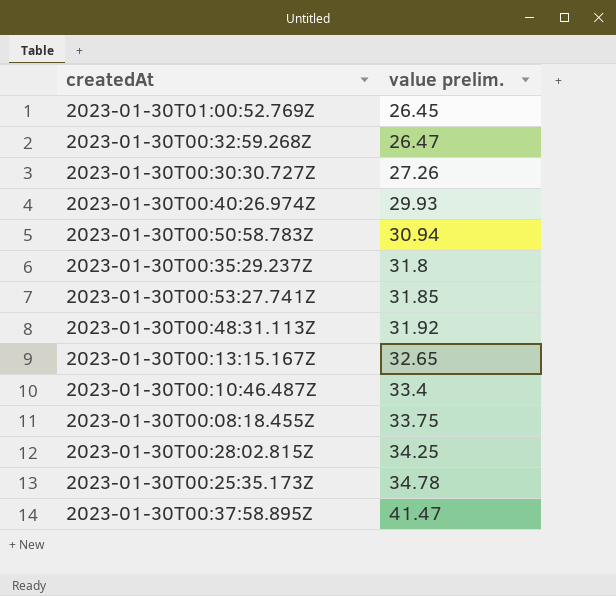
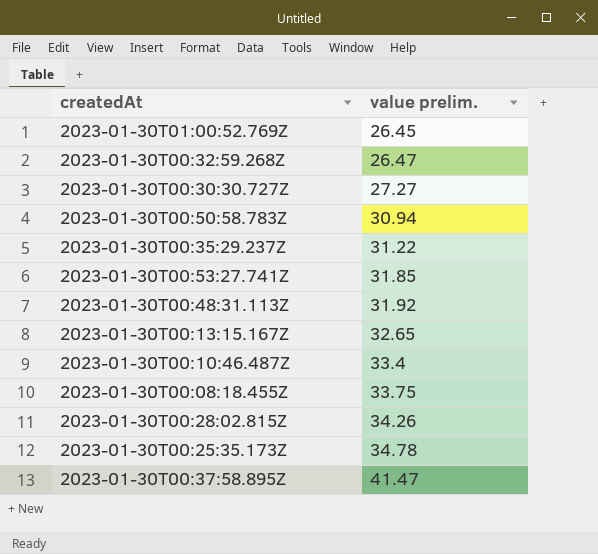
row 2023-01-30T00:40:26.974Z: 29.93 -> none
2023-01-30T00:30:30.727Z | value prelim.: 27.26 -> 27.27
2023-01-30T00:35:29.237Z | value prelim.: 31.8 -> 31.22
2023-01-30T00:28:02.815Z | value prelim.: 34.25 -> 34.26

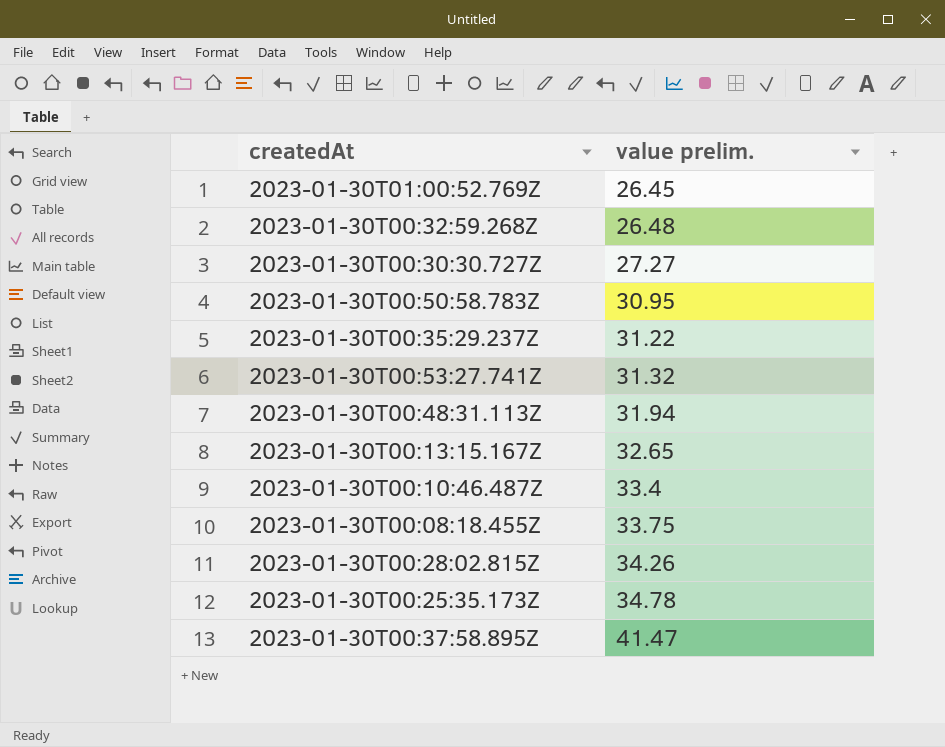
2023-01-30T00:32:59.268Z | value prelim.: 26.47 -> 26.48
2023-01-30T00:50:58.783Z | value prelim.: 30.94 -> 30.95
2023-01-30T00:53:27.741Z | value prelim.: 31.85 -> 31.32
2023-01-30T00:48:31.113Z | value prelim.: 31.92 -> 31.94

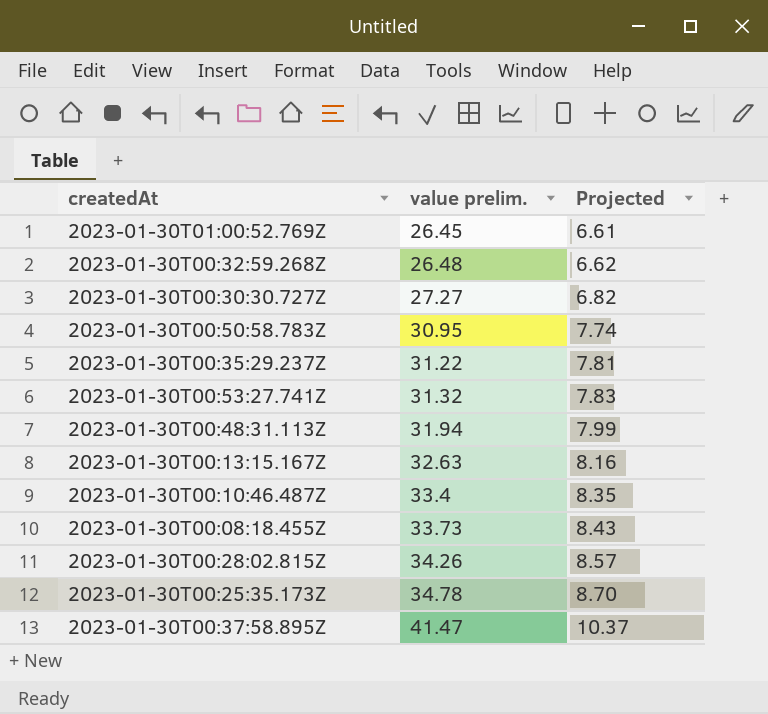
column Projected | formula: none -> [value prelim.] * 0.25
2023-01-30T00:13:15.167Z | value prelim.: 32.65 -> 32.63
2023-01-30T00:08:18.455Z | value prelim.: 33.75 -> 33.73

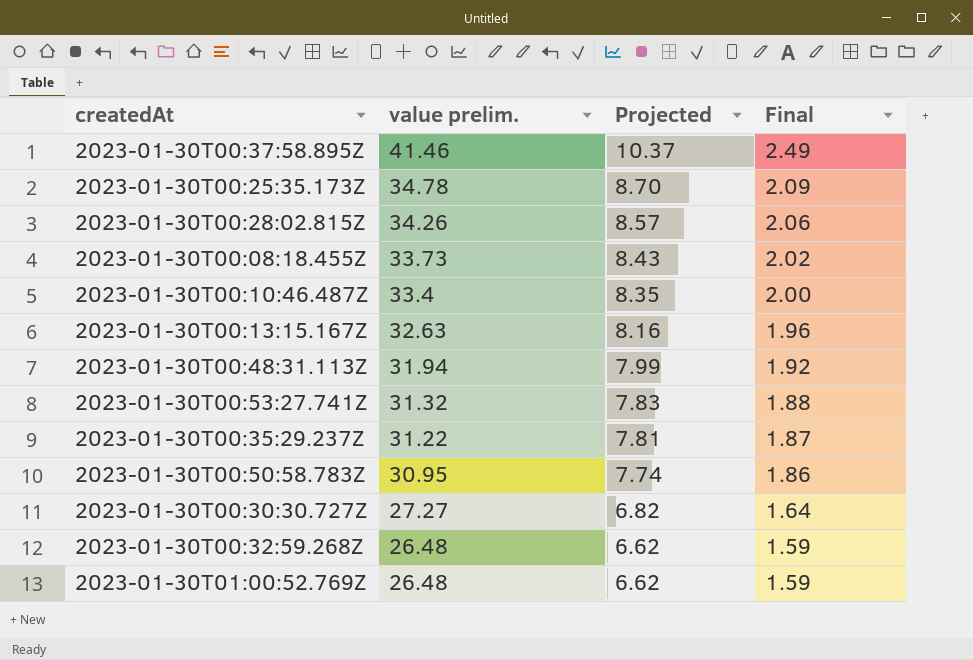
row order: value prelim. ascending -> value prelim. descending
column Final | formula: none -> [value prelim.] * 0.06
2023-01-30T00:37:58.895Z | value prelim.: 41.47 -> 41.46
2023-01-30T01:00:52.769Z | value prelim.: 26.45 -> 26.48
2023-01-30T01:00:52.769Z | Projected: 6.61 -> 6.62

